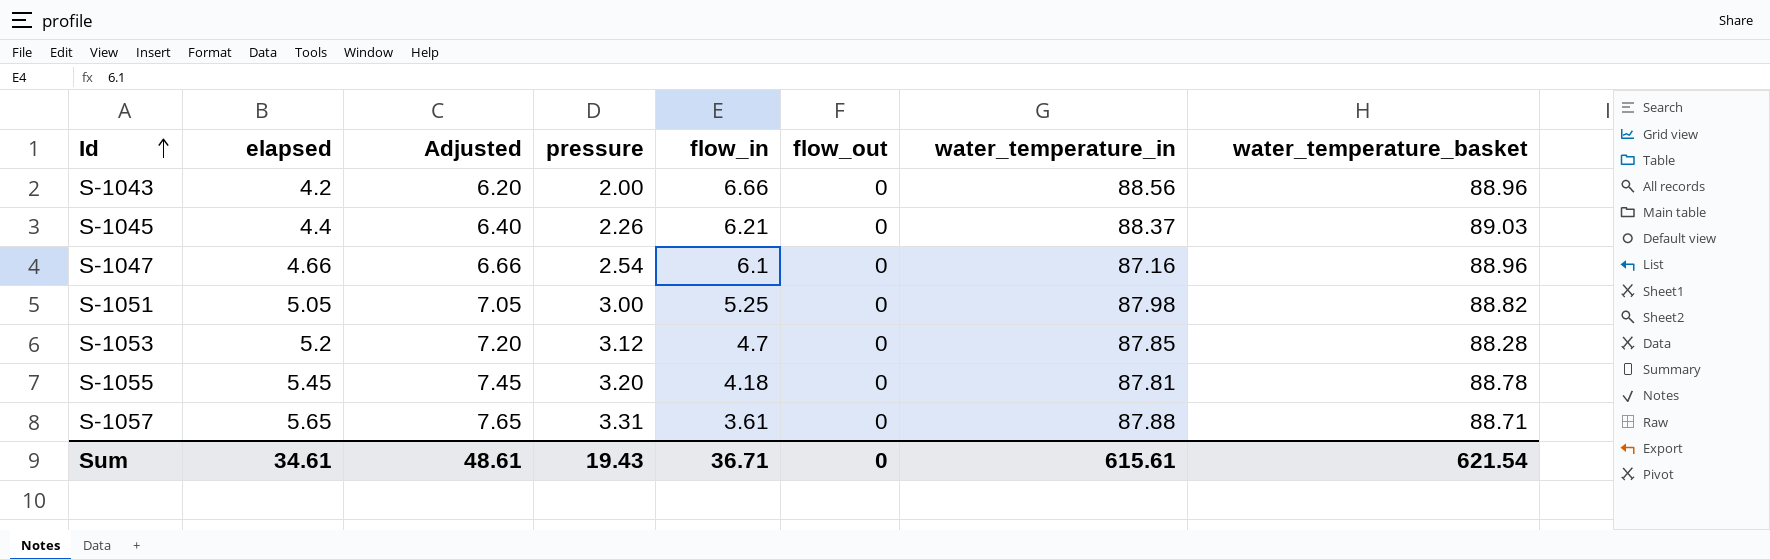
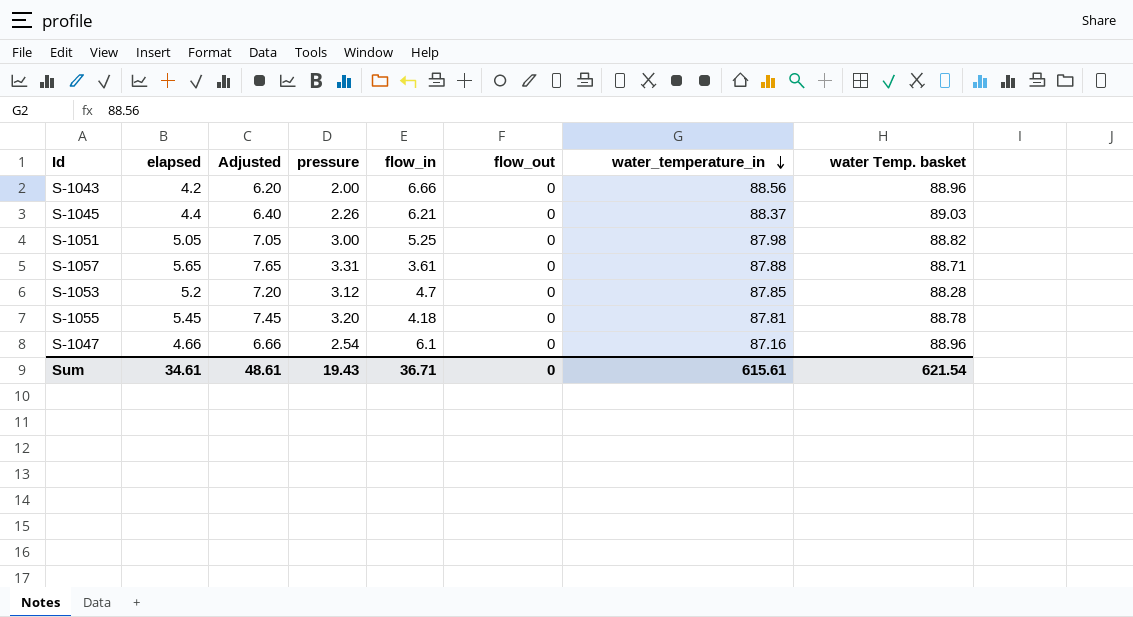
row order: Id ascending -> water_temperature_in descending
column name: water_temperature_basket -> water Temp. basket

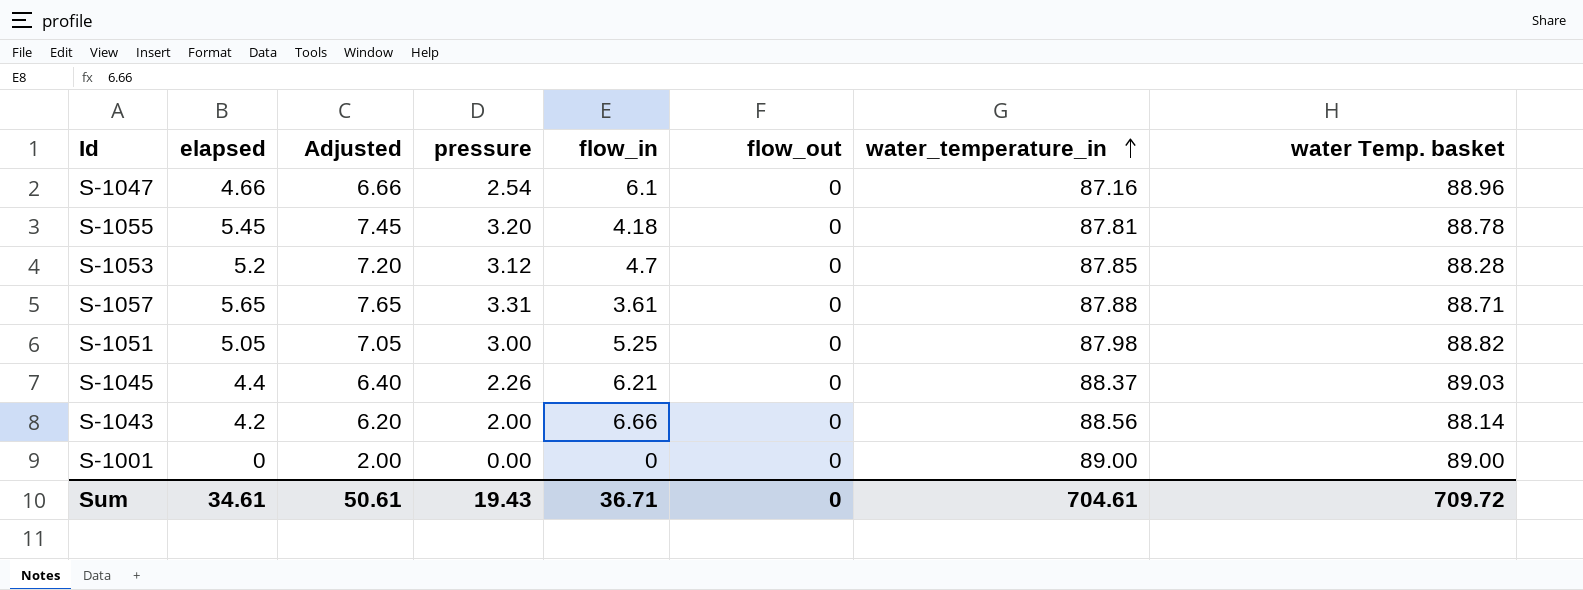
row order: water_temperature_in descending -> water_temperature_in ascending
S-1043 | water Temp. basket: 88.96 -> 88.14
row S-1001: none -> 0 | 2.00 | 0.00 | 0 | 0 | 89.00 | 89.00
Sum | Adjusted: 48.61 -> 50.61
Sum | water_temperature_in: 615.61 -> 704.61
Sum | water Temp. basket: 621.54 -> 709.72

